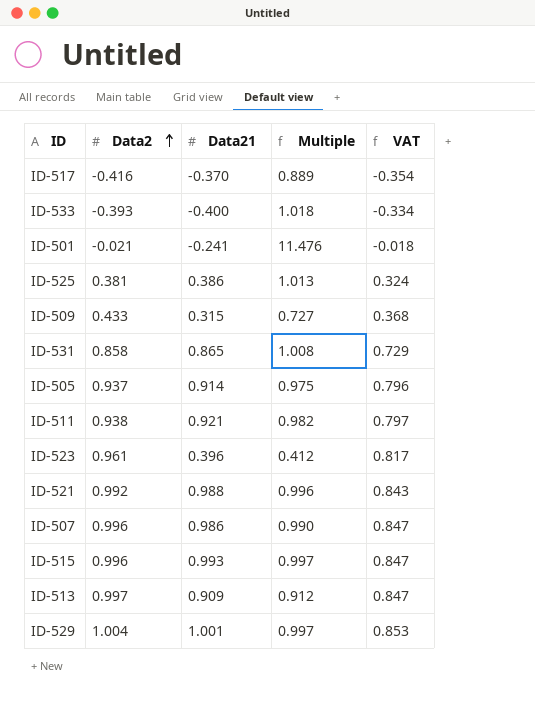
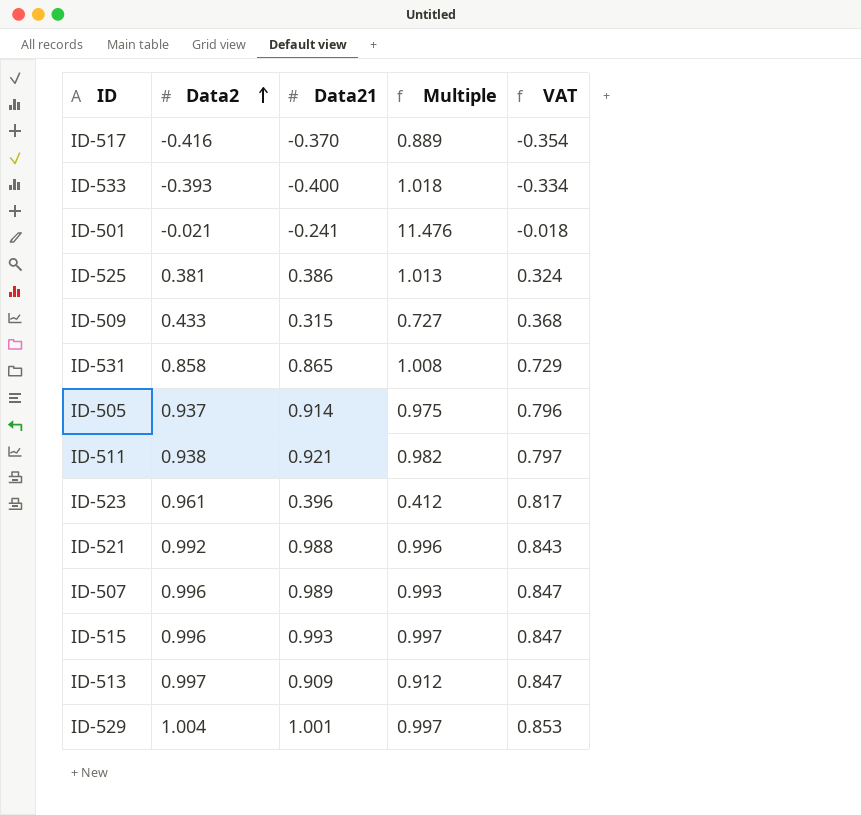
ID-507 | Data21: 0.986 -> 0.989
ID-507 | Multiple: 0.990 -> 0.993

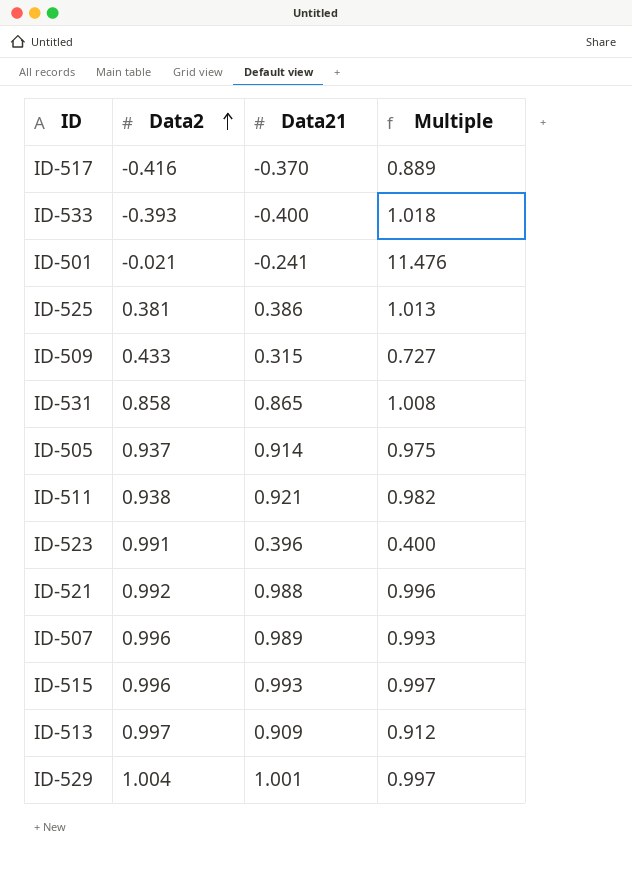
column VAT | formula: [Data2] * 0.85 -> none
ID-523 | Data2: 0.961 -> 0.991
ID-523 | Multiple: 0.412 -> 0.400

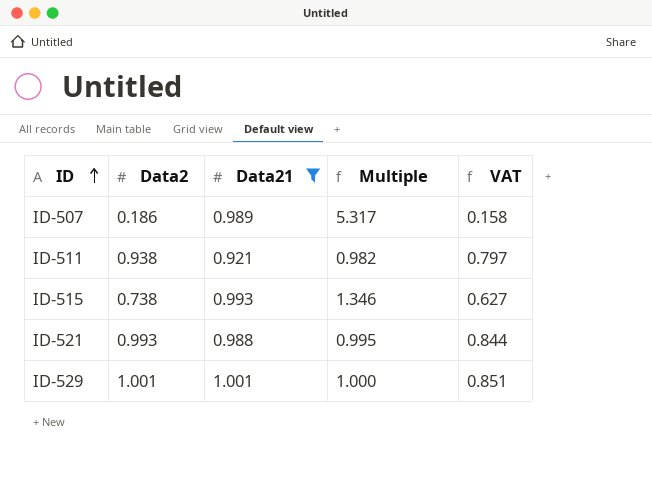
filter: none -> Data21 >= 0.921
row order: Data2 ascending -> ID ascending
column VAT | formula: none -> [Data2] * 0.85
ID-507 | Data2: 0.996 -> 0.186
ID-507 | Multiple: 0.993 -> 5.317
ID-515 | Data2: 0.996 -> 0.738
ID-515 | Multiple: 0.997 -> 1.346
ID-521 | Data2: 0.992 -> 0.993
ID-521 | Multiple: 0.996 -> 0.995
ID-529 | Data2: 1.004 -> 1.001
ID-529 | Multiple: 0.997 -> 1.000

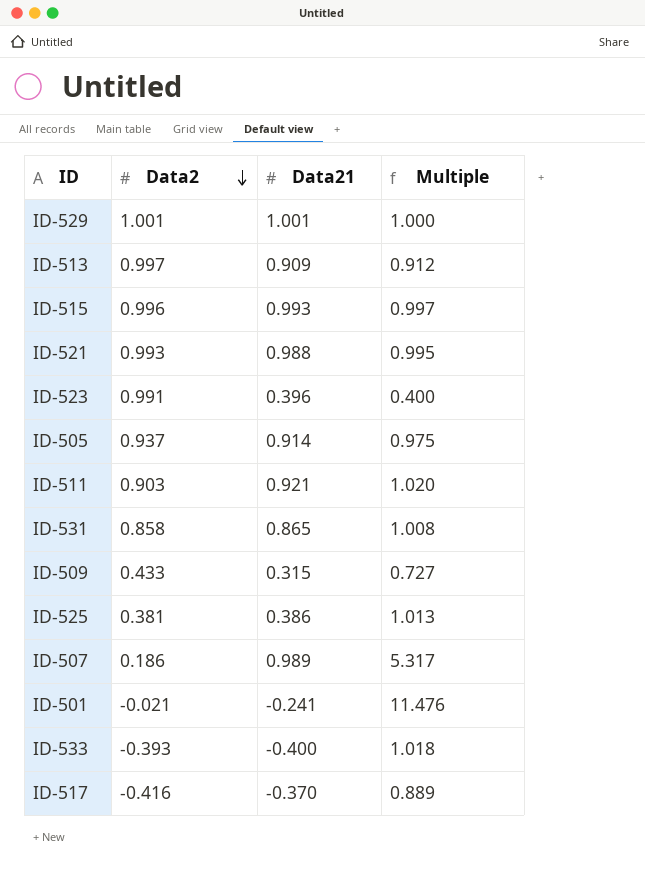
filter: Data21 >= 0.921 -> none
row order: ID ascending -> Data2 descending
column VAT | formula: [Data2] * 0.85 -> none
ID-515 | Data2: 0.738 -> 0.996
ID-515 | Multiple: 1.346 -> 0.997
ID-511 | Data2: 0.938 -> 0.903
ID-511 | Multiple: 0.982 -> 1.020

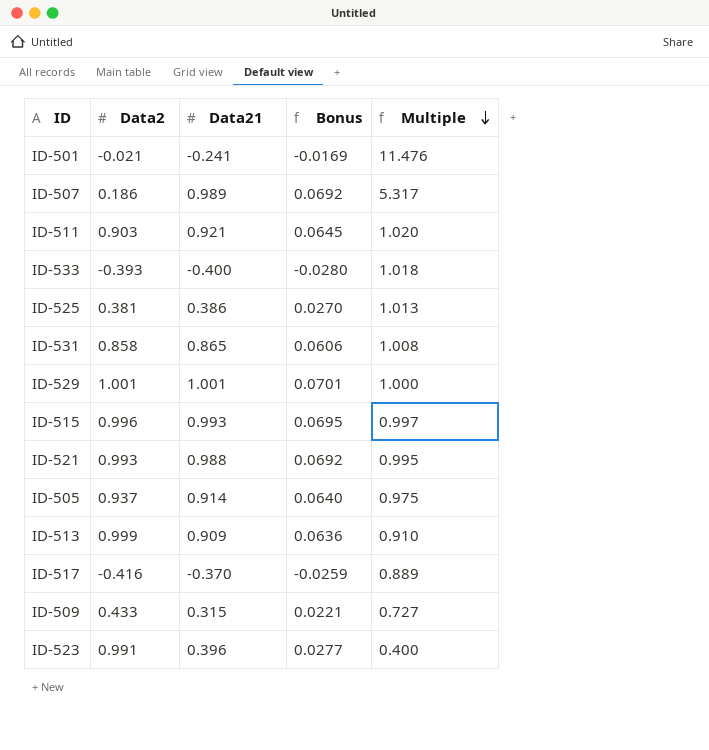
row order: Data2 descending -> Multiple descending
column Bonus | formula: none -> [Data21] * 0.07
ID-513 | Data2: 0.997 -> 0.999
ID-513 | Multiple: 0.912 -> 0.910

